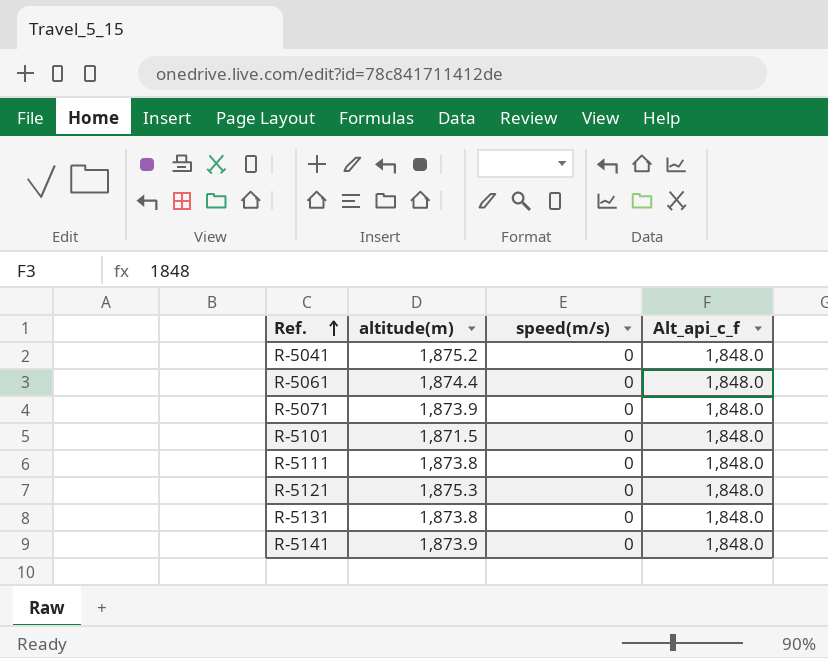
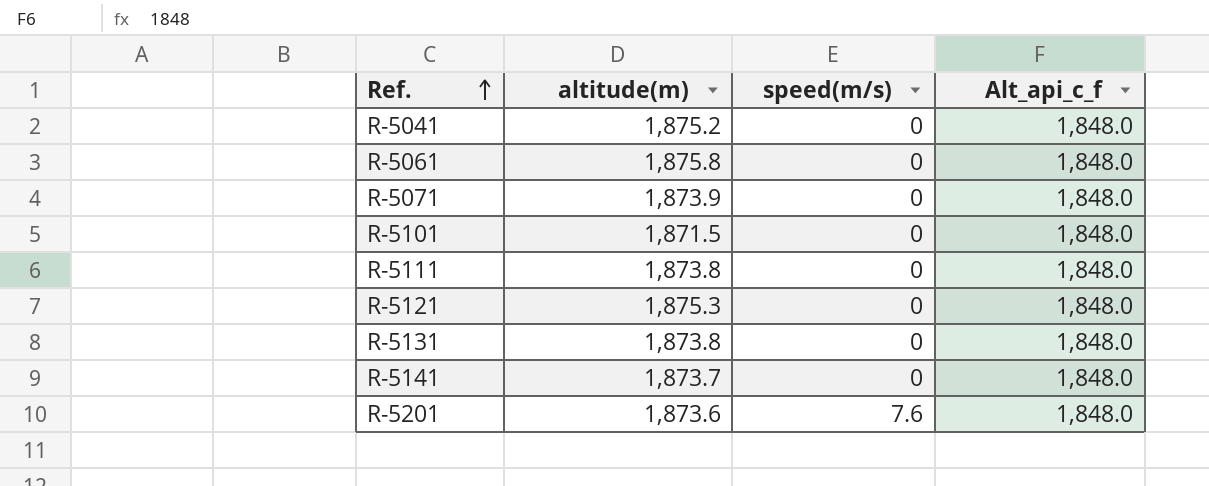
R-5061 | altitude(m): 1,874.4 -> 1,875.8
R-5141 | altitude(m): 1,873.9 -> 1,873.7
row R-5201: none -> 1,873.6 | 7.6 | 1,848.0

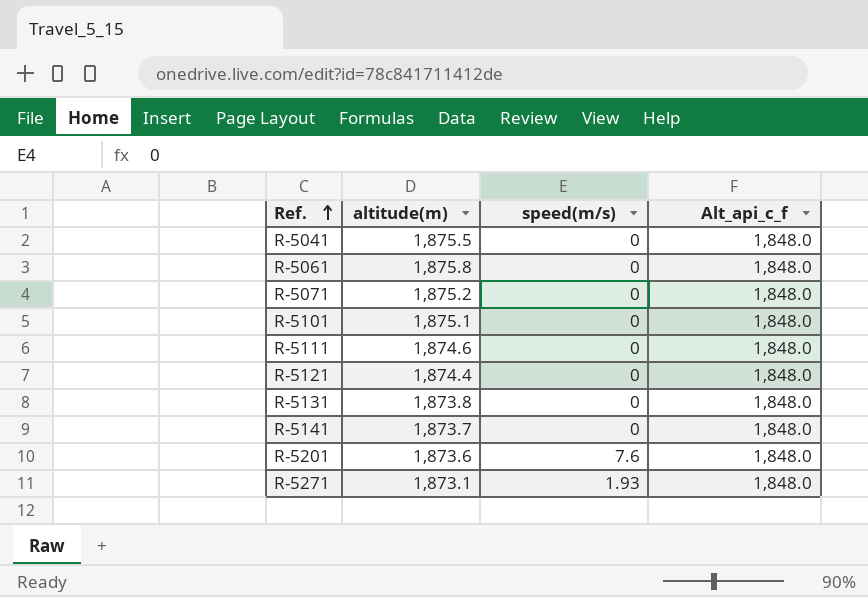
R-5041 | altitude(m): 1,875.2 -> 1,875.5
R-5071 | altitude(m): 1,873.9 -> 1,875.2
R-5101 | altitude(m): 1,871.5 -> 1,875.1
R-5111 | altitude(m): 1,873.8 -> 1,874.6
R-5121 | altitude(m): 1,875.3 -> 1,874.4
row R-5271: none -> 1,873.1 | 1.93 | 1,848.0

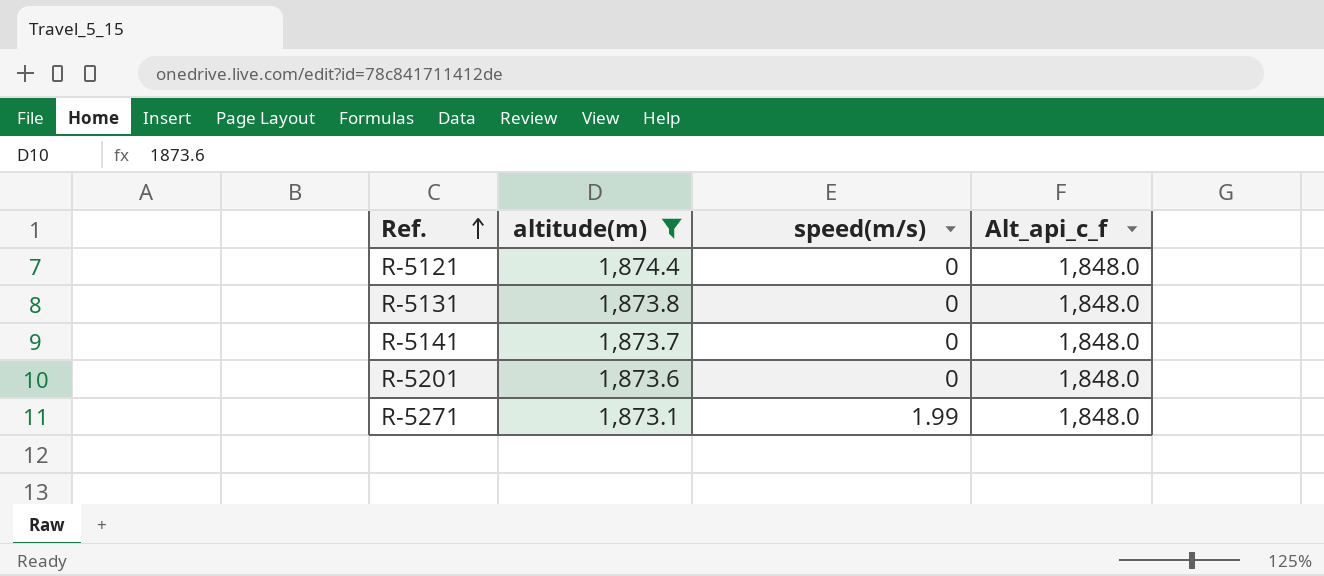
filter: none -> altitude(m) <= 1,874.4
R-5201 | speed(m/s): 7.6 -> 0
R-5271 | speed(m/s): 1.93 -> 1.99

